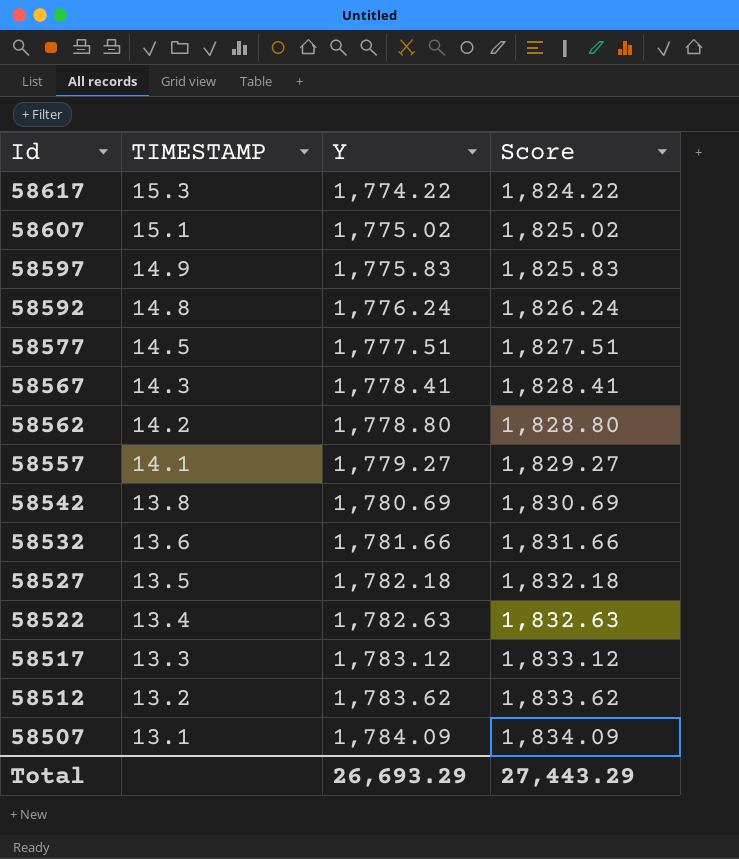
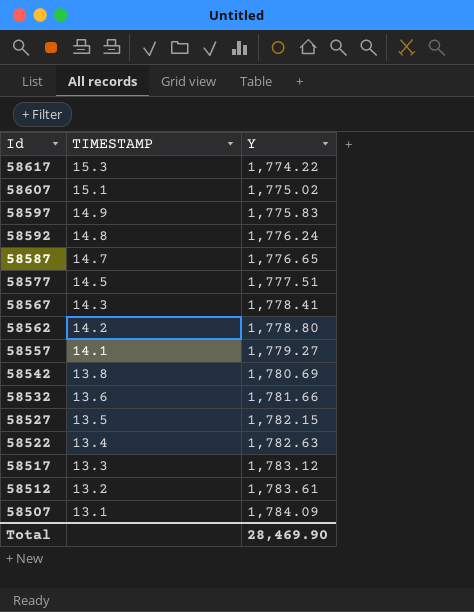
column Score | formula: [Y] + 50 -> none
row 58587: none -> 14.7 | 1,776.65
58527 | Y: 1,782.18 -> 1,782.15
58512 | Y: 1,783.62 -> 1,783.61
Total | Y: 26,693.29 -> 28,469.90

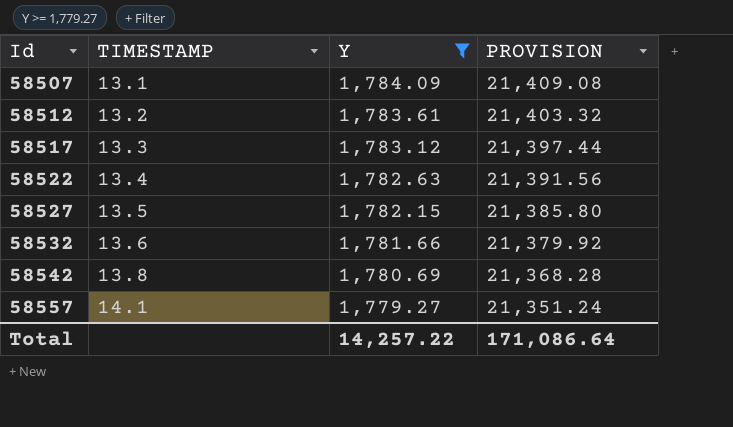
filter: none -> Y >= 1,779.27
row order: Id descending -> Id ascending
column PROVISION | formula: none -> [Y] * 12
Total | Y: 28,469.90 -> 14,257.22

